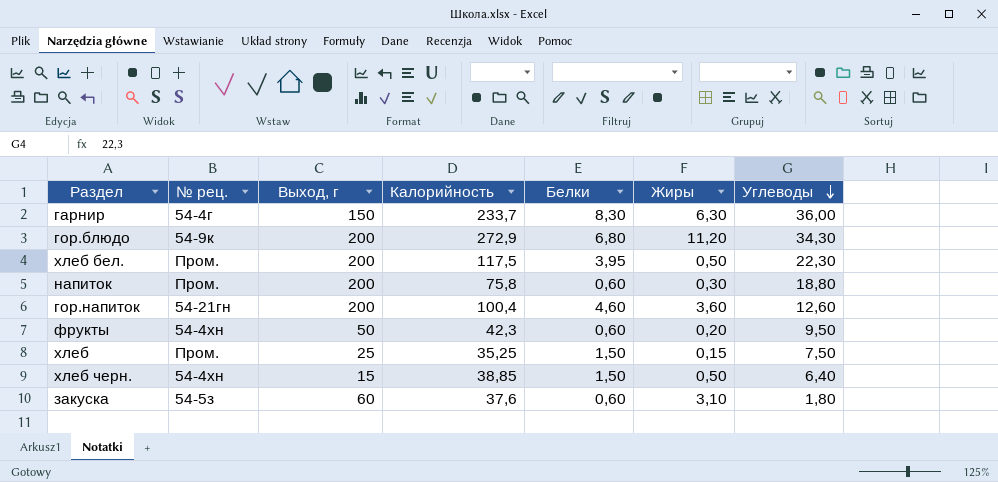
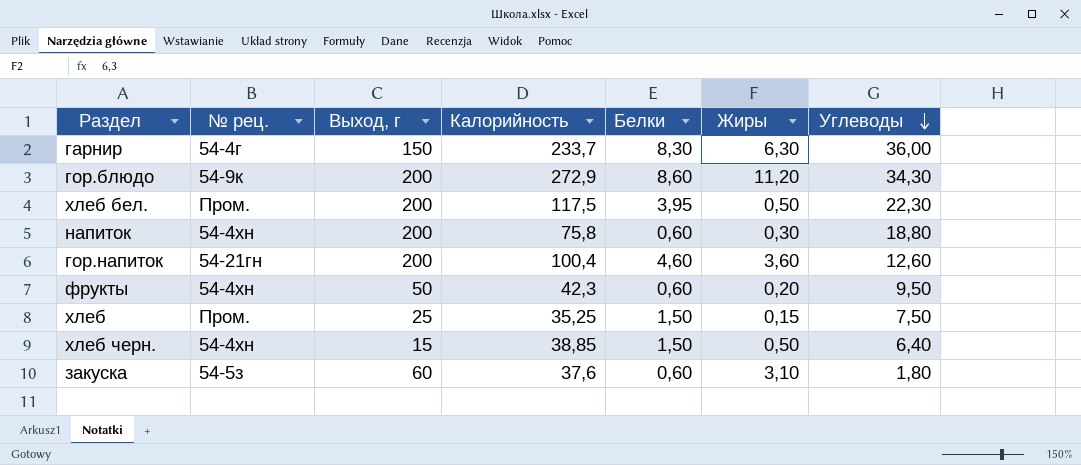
гор.блюдо | Белки: 6,80 -> 8,60
напиток | № рец.: Пром. -> 54-4хн

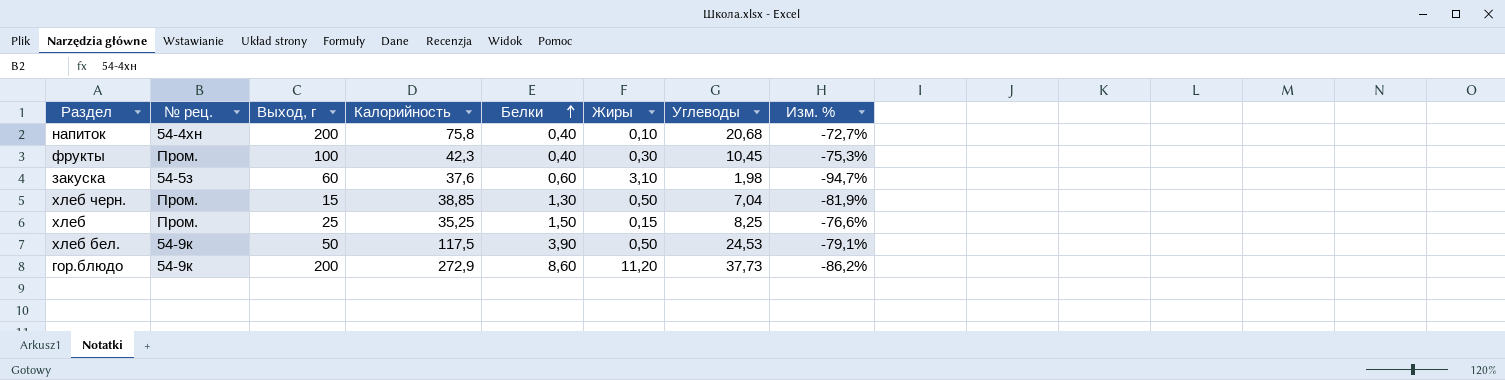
row order: Углеводы descending -> Белки ascending
column Изм. % | formula: none -> ([Углеводы] - [Калорийность]) / [Калорийность]
row гарнир: 54-4г | 150 | 233,7 | 8,30 | 6,30 | 36,00 -> none
row гор.напиток: 54-21гн | 200 | 100,4 | 4,60 | 3,60 | 12,60 -> none
напиток | Белки: 0,60 -> 0,40
напиток | Жиры: 0,30 -> 0,10
напиток | Углеводы: 18,80 -> 20,68
фрукты | № рец.: 54-4хн -> Пром.
фрукты | Выход, г: 50 -> 100
фрукты | Белки: 0,60 -> 0,40
фрукты | Жиры: 0,20 -> 0,30
фрукты | Углеводы: 9,50 -> 10,45
закуска | Углеводы: 1,80 -> 1,98
хлеб черн. | № рец.: 54-4хн -> Пром.
хлеб черн. | Белки: 1,50 -> 1,30
хлеб черн. | Углеводы: 6,40 -> 7,04
хлеб | Углеводы: 7,50 -> 8,25
хлеб бел. | № рец.: Пром. -> 54-9к
хлеб бел. | Выход, г: 200 -> 50
хлеб бел. | Белки: 3,95 -> 3,90
хлеб бел. | Углеводы: 22,30 -> 24,53
гор.блюдо | Углеводы: 34,30 -> 37,73

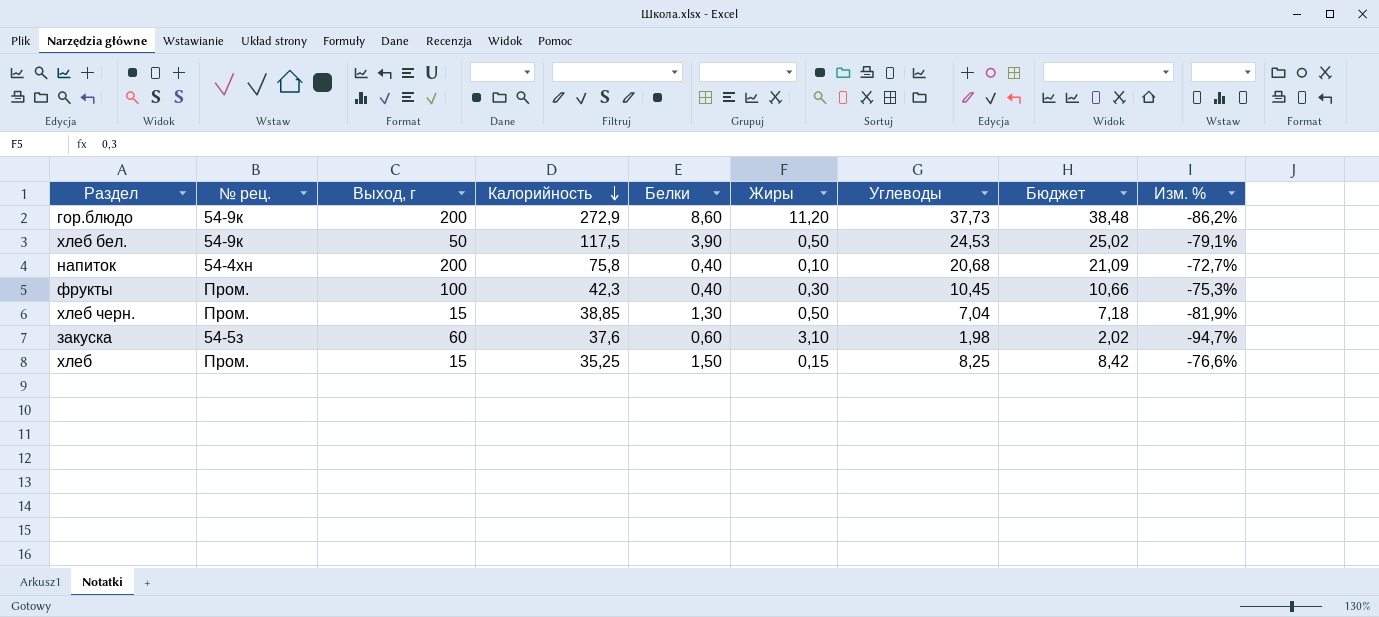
row order: Белки ascending -> Калорийность descending
column Бюджет | formula: none -> [Углеводы] * 1,02
хлеб | Выход, г: 25 -> 15

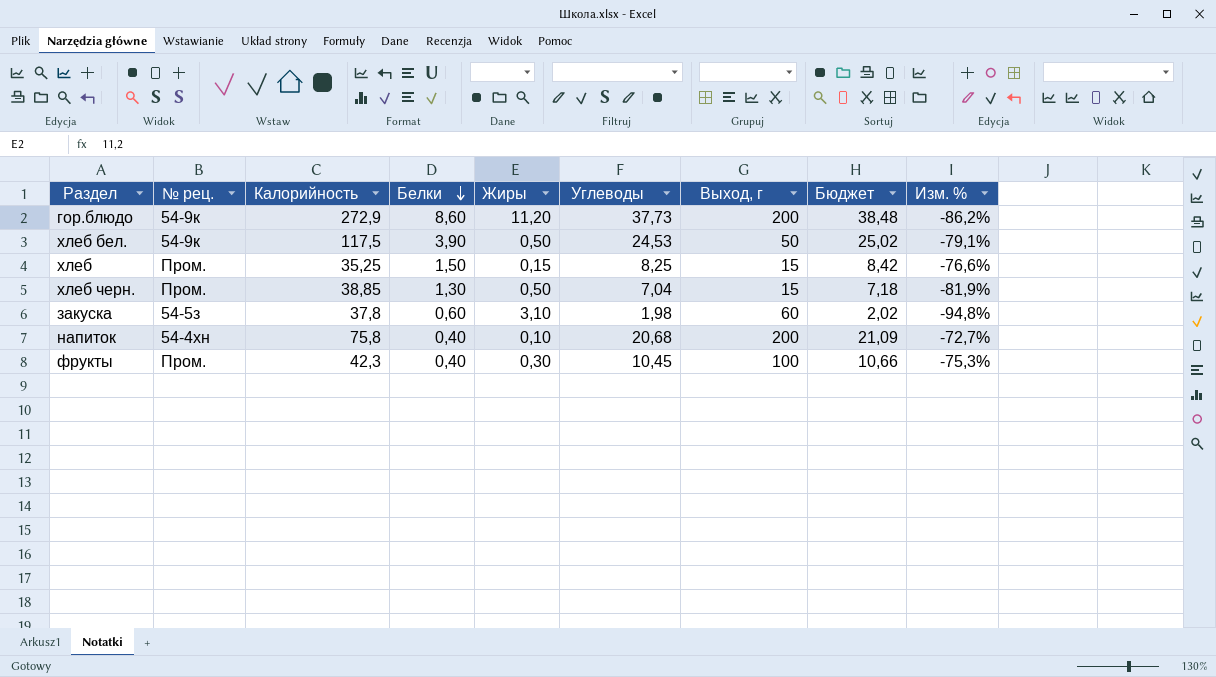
row order: Калорийность descending -> Белки descending
column Выход, г | position: 3 -> 7
закуска | Калорийность: 37,6 -> 37,8
закуска | Изм. %: -94,7% -> -94,8%

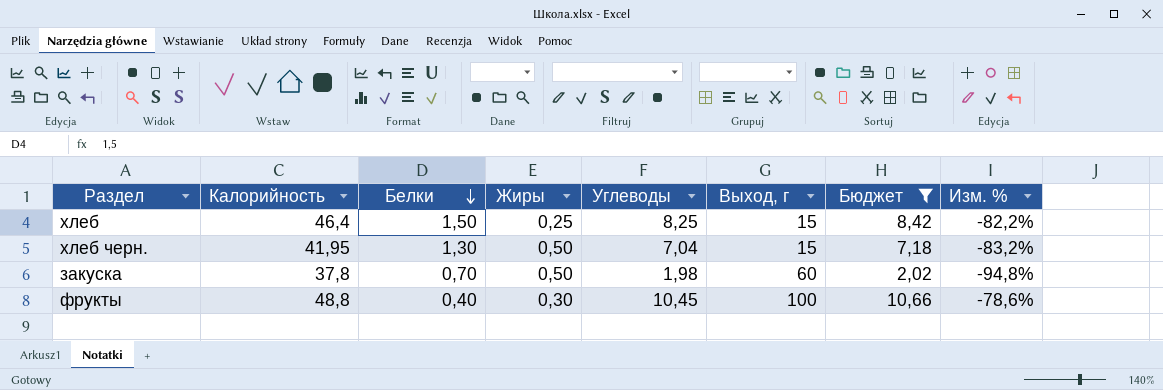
filter: none -> Бюджет <= 10,66
column № рец. | position: 2 -> none
хлеб | Калорийность: 35,25 -> 46,4
хлеб | Жиры: 0,15 -> 0,25
хлеб | Изм. %: -76,6% -> -82,2%
хлеб черн. | Калорийность: 38,85 -> 41,95
хлеб черн. | Изм. %: -81,9% -> -83,2%
закуска | Белки: 0,60 -> 0,70
закуска | Жиры: 3,10 -> 0,50
фрукты | Калорийность: 42,3 -> 48,8
фрукты | Изм. %: -75,3% -> -78,6%

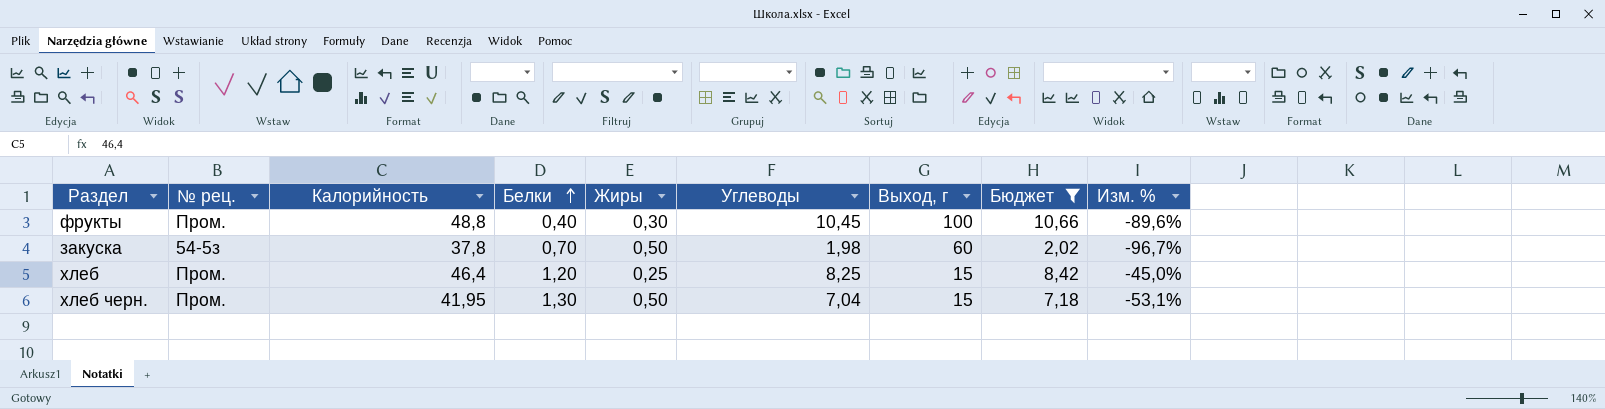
row order: Белки descending -> Белки ascending
column № рец. | position: none -> 2
column Изм. % | formula: ([Углеводы] - [Калорийность]) / [Калорийность] -> ([Углеводы] - [Выход, г]) / [Выход, г]
хлеб | Белки: 1,50 -> 1,20

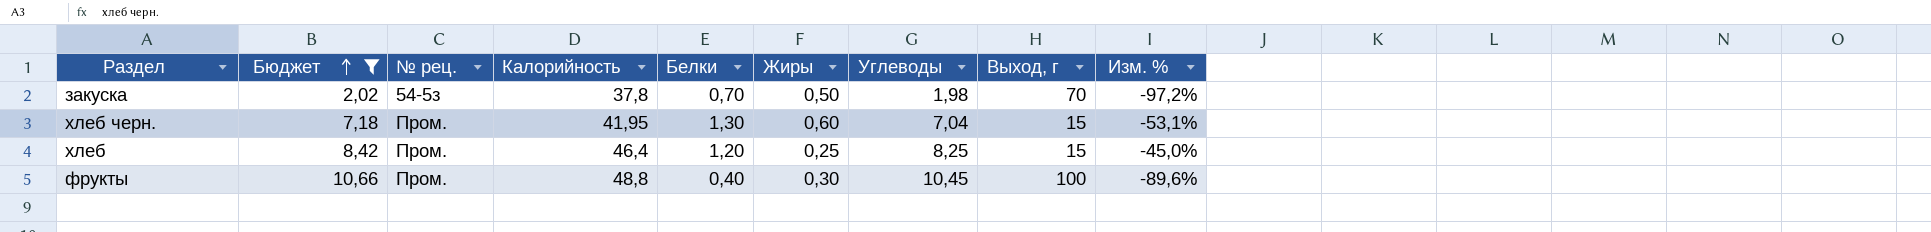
row order: Белки ascending -> Бюджет ascending
column Бюджет | position: 8 -> 2
закуска | Выход, г: 60 -> 70
закуска | Изм. %: -96,7% -> -97,2%
хлеб черн. | Жиры: 0,50 -> 0,60

